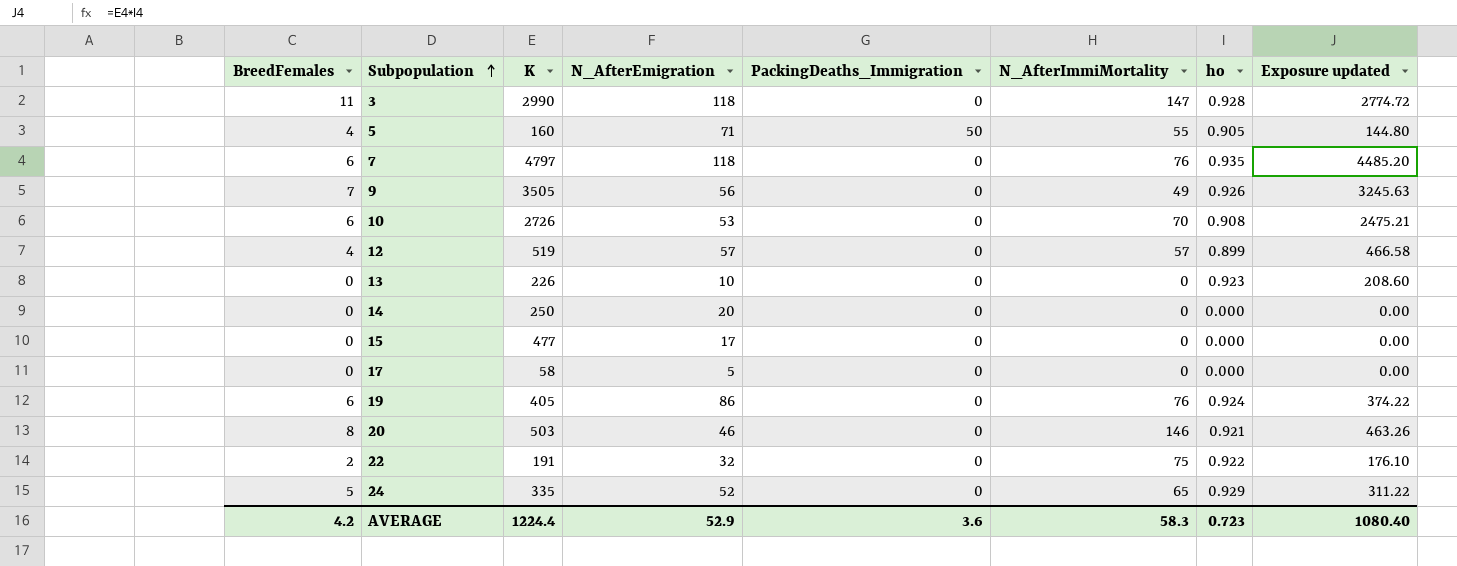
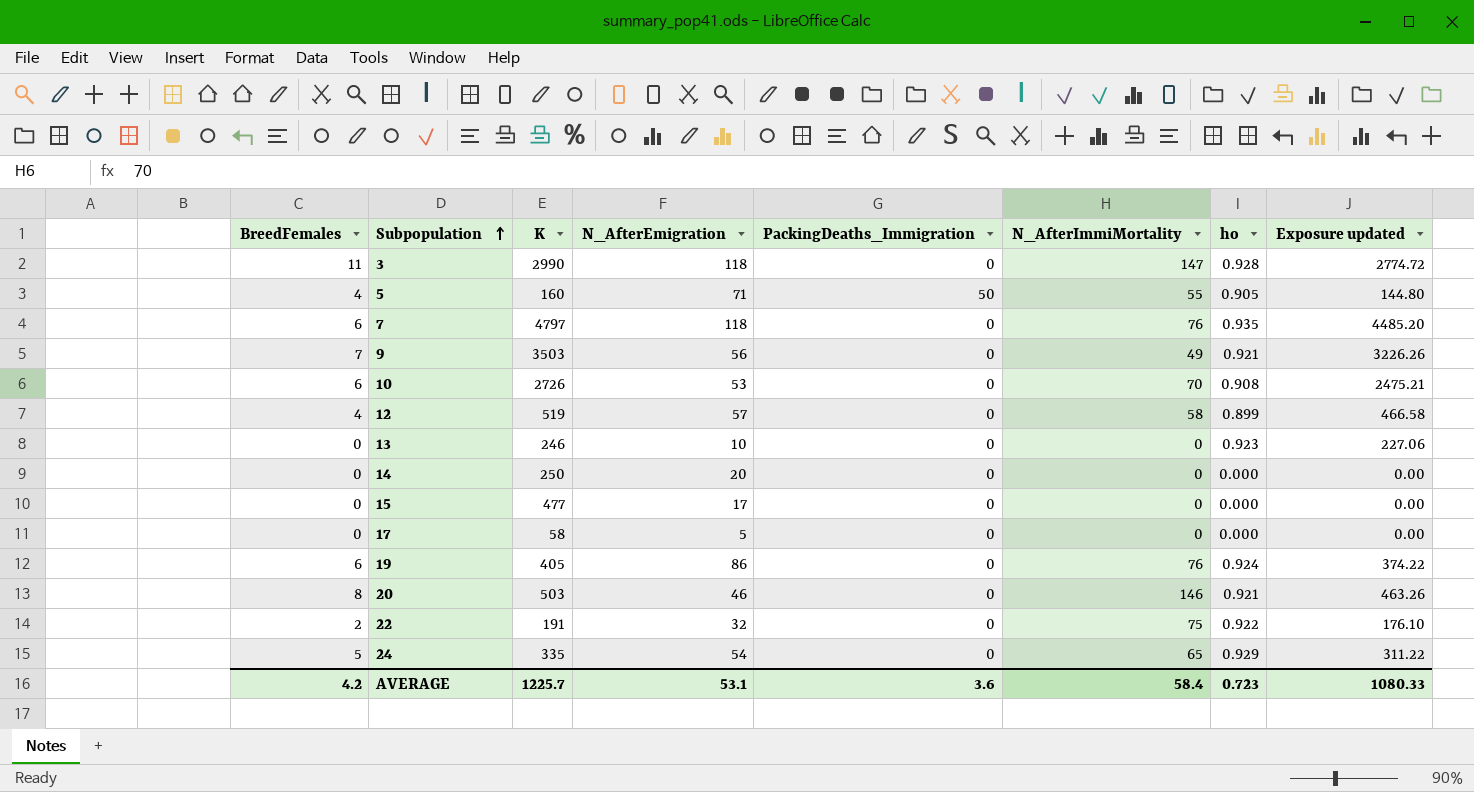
9 | K: 3505 -> 3503
9 | ho: 0.926 -> 0.921
9 | Exposure updated: 3245.63 -> 3226.26
12 | N_AfterImmiMortality: 57 -> 58
13 | K: 226 -> 246
13 | Exposure updated: 208.60 -> 227.06
24 | N_AfterEmigration: 52 -> 54
AVERAGE | K: 1224.4 -> 1225.7
AVERAGE | N_AfterEmigration: 52.9 -> 53.1
AVERAGE | N_AfterImmiMortality: 58.3 -> 58.4
AVERAGE | Exposure updated: 1080.40 -> 1080.33

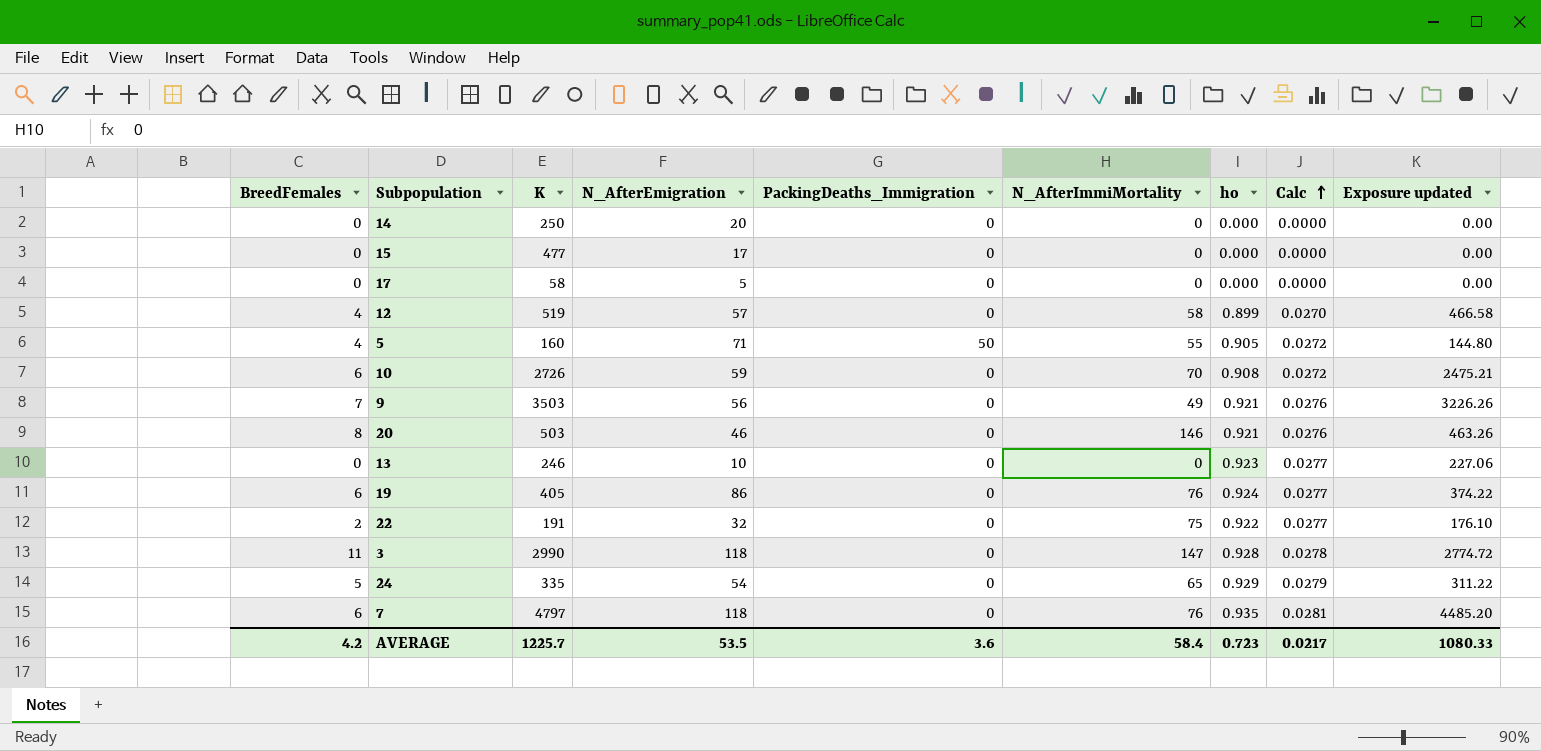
row order: Subpopulation ascending -> Calc ascending
column Calc | formula: none -> [ho] * 0.03
10 | N_AfterEmigration: 53 -> 59
AVERAGE | N_AfterEmigration: 53.1 -> 53.5

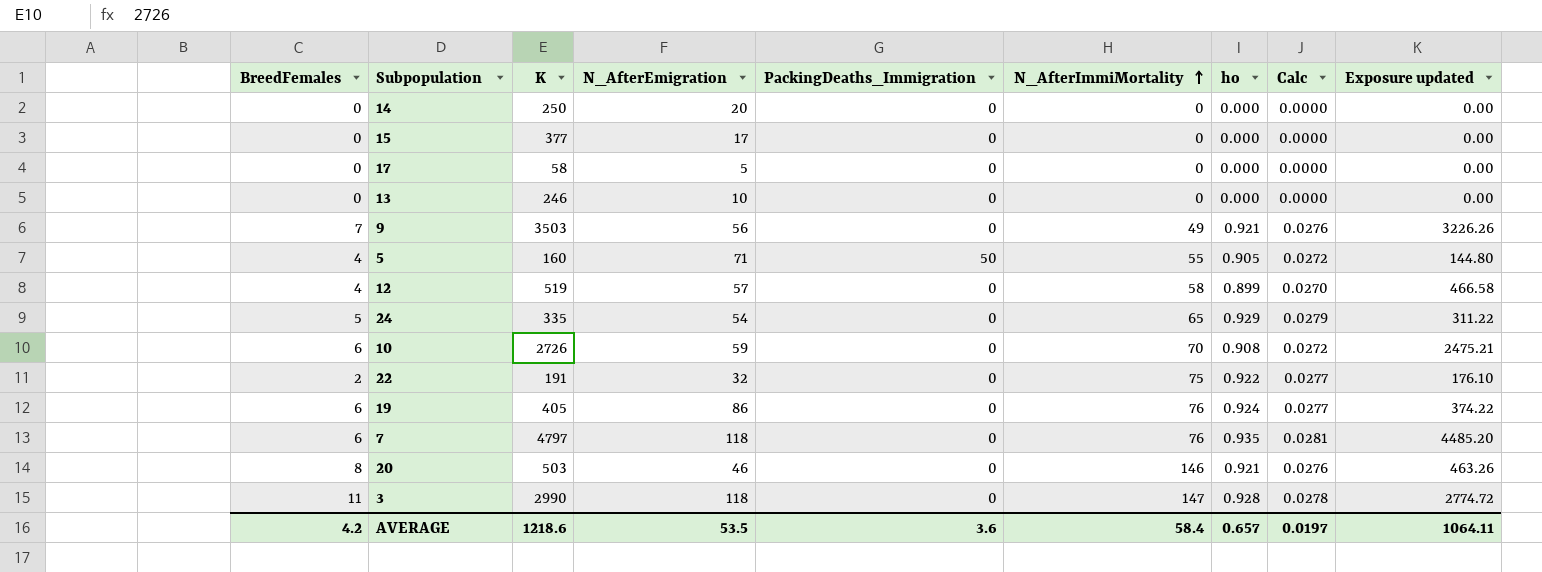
row order: Calc ascending -> N_AfterImmiMortality ascending
15 | K: 477 -> 377
13 | ho: 0.923 -> 0.000
13 | Calc: 0.0277 -> 0.0000
13 | Exposure updated: 227.06 -> 0.00
AVERAGE | K: 1225.7 -> 1218.6
AVERAGE | ho: 0.723 -> 0.657
AVERAGE | Calc: 0.0217 -> 0.0197
AVERAGE | Exposure updated: 1080.33 -> 1064.11

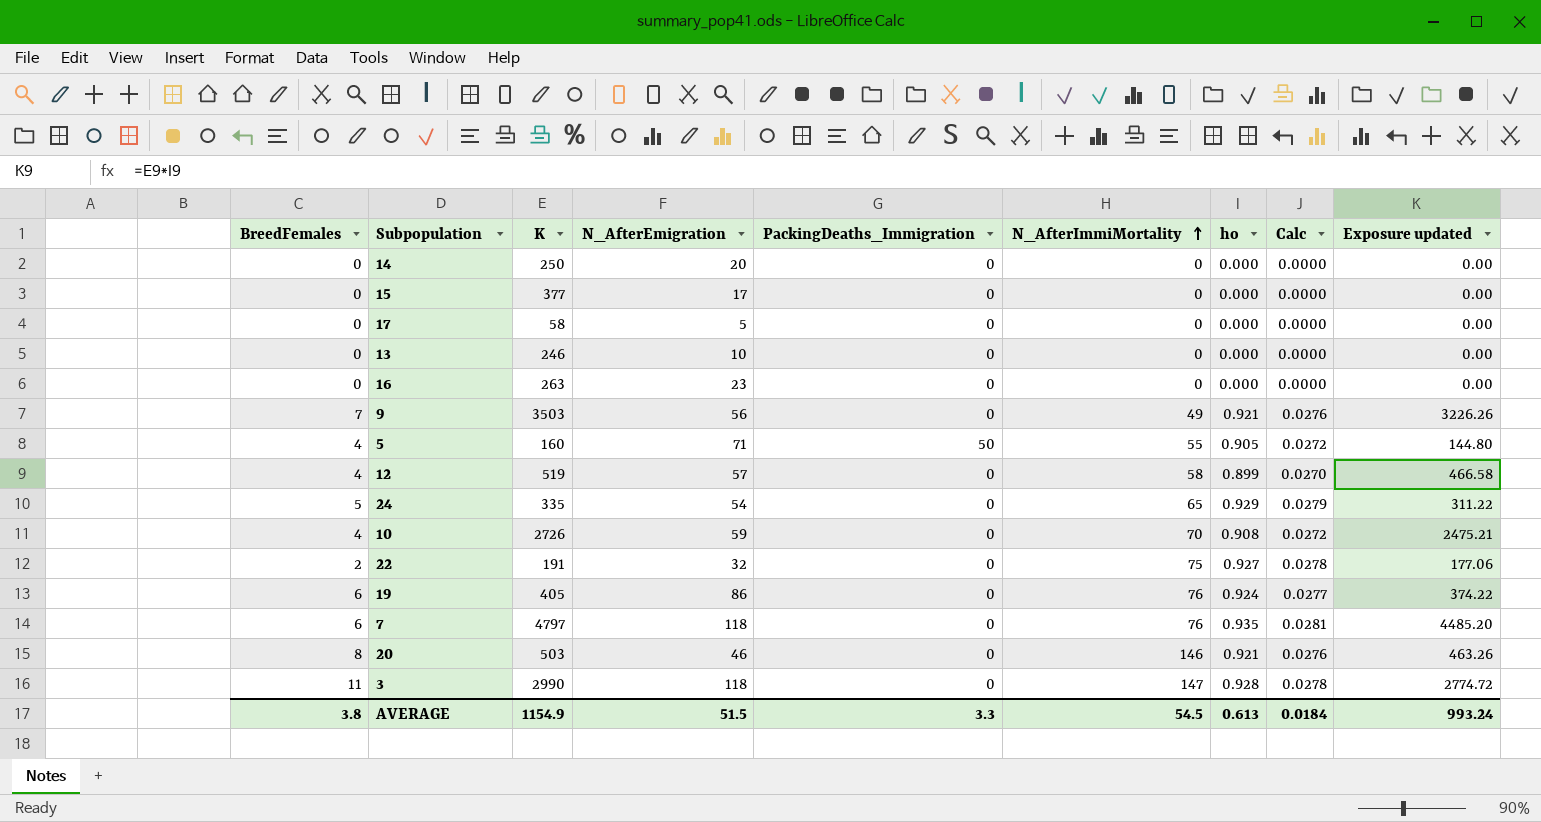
row 16: none -> 0 | 263 | 23 | 0 | 0 | 0.000 | 0.0000 | 0.00
10 | BreedFemales: 6 -> 4
22 | ho: 0.922 -> 0.927
22 | Calc: 0.0277 -> 0.0278
22 | Exposure updated: 176.10 -> 177.06
AVERAGE | BreedFemales: 4.2 -> 3.8
AVERAGE | K: 1218.6 -> 1154.9
AVERAGE | N_AfterEmigration: 53.5 -> 51.5
AVERAGE | PackingDeaths_Immigration: 3.6 -> 3.3
AVERAGE | N_AfterImmiMortality: 58.4 -> 54.5
AVERAGE | ho: 0.657 -> 0.613
AVERAGE | Calc: 0.0197 -> 0.0184
AVERAGE | Exposure updated: 1064.11 -> 993.24

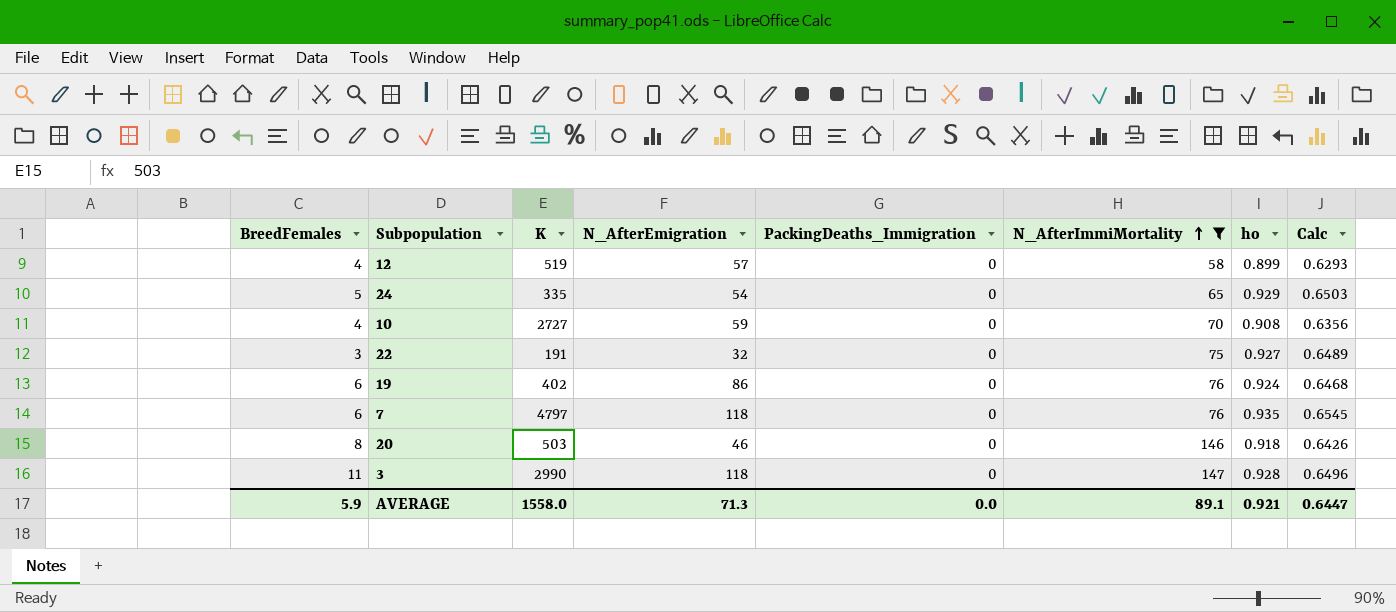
filter: none -> N_AfterImmiMortality >= 58
column Exposure updated | formula: [K] * [ho] -> none
column Calc | formula: [ho] * 0.03 -> [ho] * 0.7
10 | K: 2726 -> 2727
22 | BreedFemales: 2 -> 3
19 | K: 405 -> 402
20 | ho: 0.921 -> 0.918
AVERAGE | BreedFemales: 3.8 -> 5.9
AVERAGE | K: 1154.9 -> 1558.0
AVERAGE | N_AfterEmigration: 51.5 -> 71.3
AVERAGE | PackingDeaths_Immigration: 3.3 -> 0.0
AVERAGE | N_AfterImmiMortality: 54.5 -> 89.1
AVERAGE | ho: 0.613 -> 0.921
AVERAGE | Calc: 0.0184 -> 0.6447

